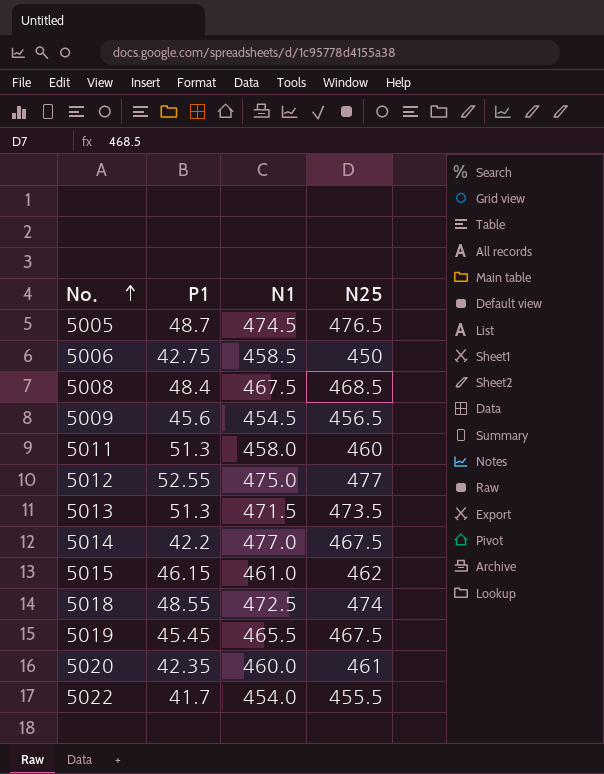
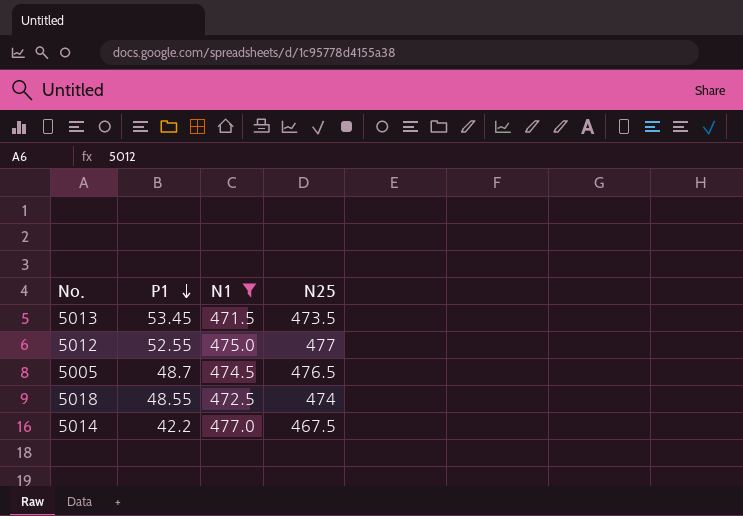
filter: none -> N1 >= 471.5
row order: No. ascending -> P1 descending
5013 | P1: 51.3 -> 53.45

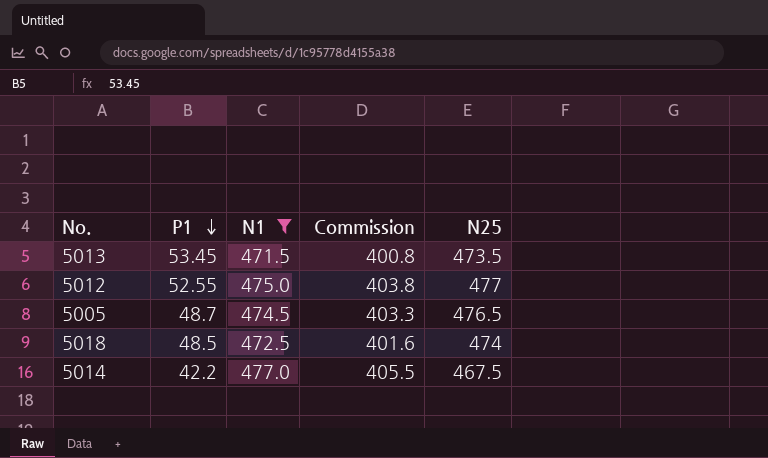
column Commission | formula: none -> [N1] * 0.85
5018 | P1: 48.55 -> 48.5

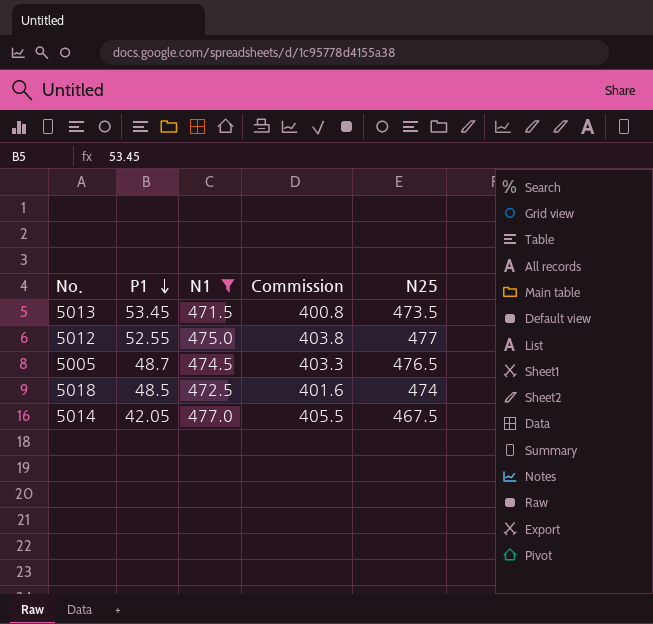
5014 | P1: 42.2 -> 42.05

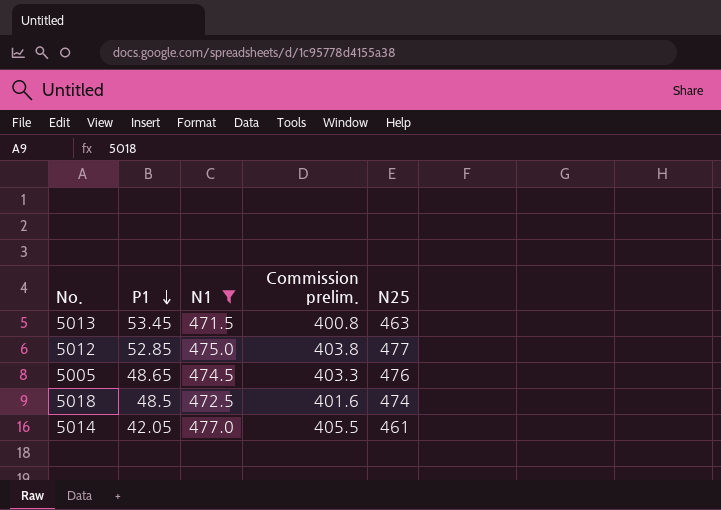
column name: Commission -> Commission prelim.
5013 | N25: 473.5 -> 463
5012 | P1: 52.55 -> 52.85
5005 | P1: 48.7 -> 48.65
5005 | N25: 476.5 -> 476
5014 | N25: 467.5 -> 461

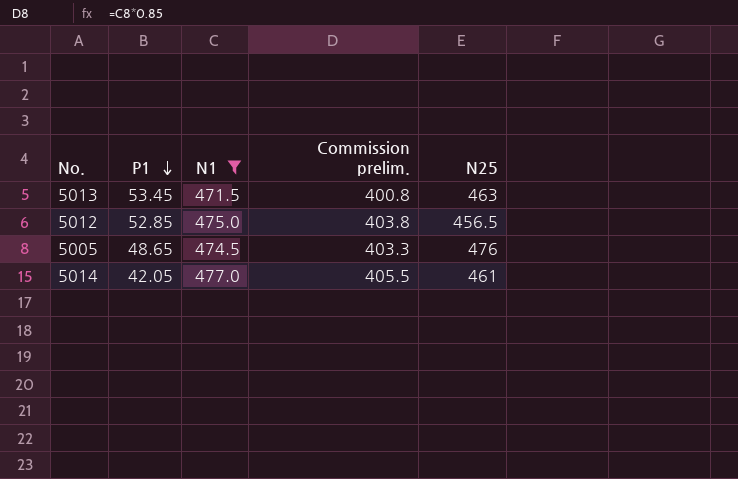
row 5018: 48.5 | 472.5 | 401.6 | 474 -> none
5012 | N25: 477 -> 456.5

